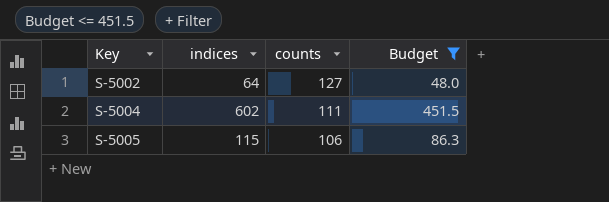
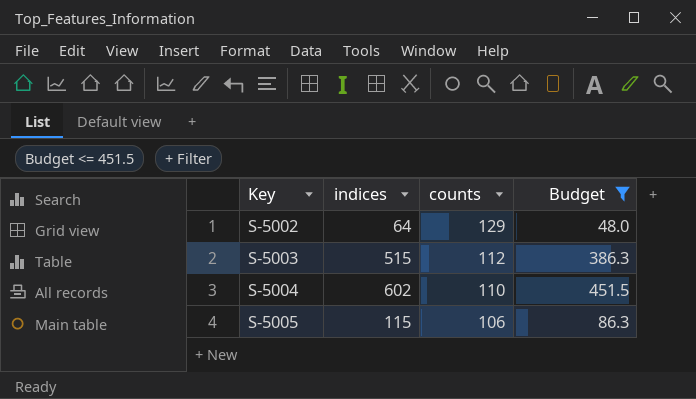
S-5002 | counts: 127 -> 129
row S-5003: none -> 515 | 112 | 386.3
S-5004 | counts: 111 -> 110

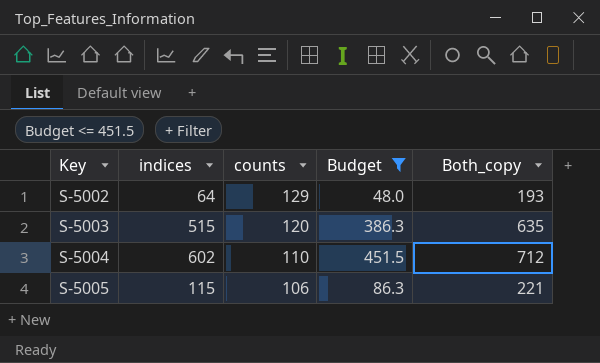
column Both_copy | formula: none -> [indices] + [counts]
S-5003 | counts: 112 -> 120

